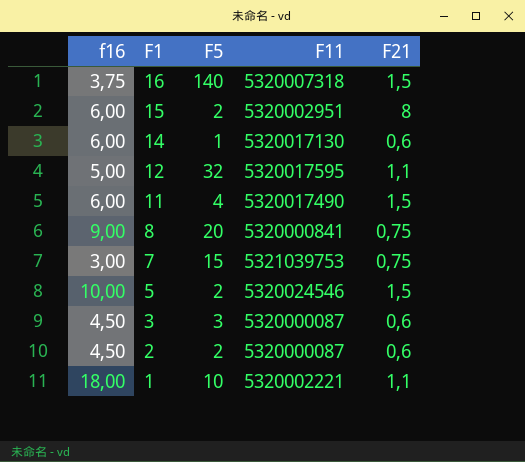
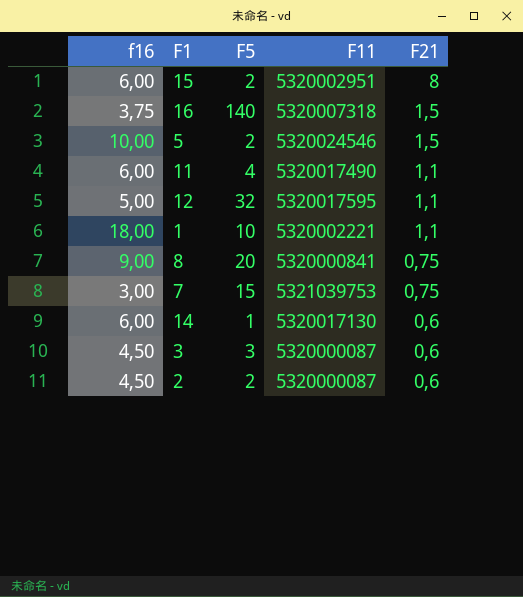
row order: F1 descending -> F21 descending
11 | F21: 1,5 -> 1,1

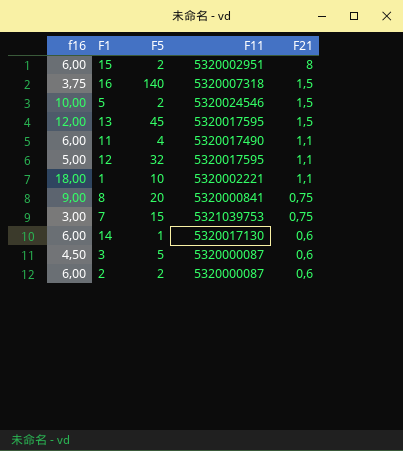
row 13: none -> 12,00 | 45 | 5320017595 | 1,5
3 | F5: 3 -> 5
2 | f16: 4,50 -> 6,00

